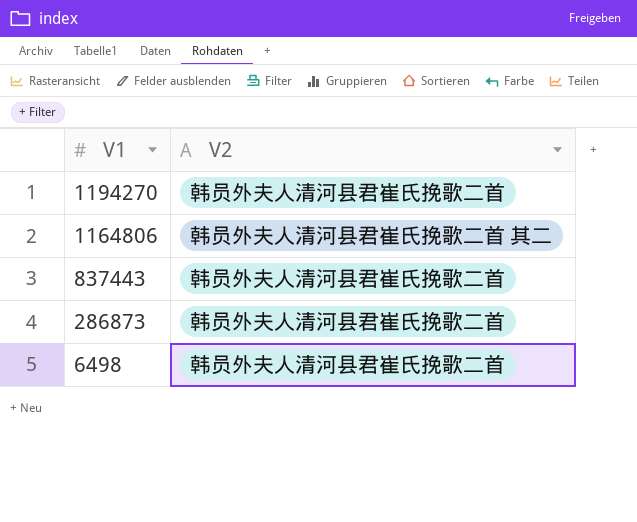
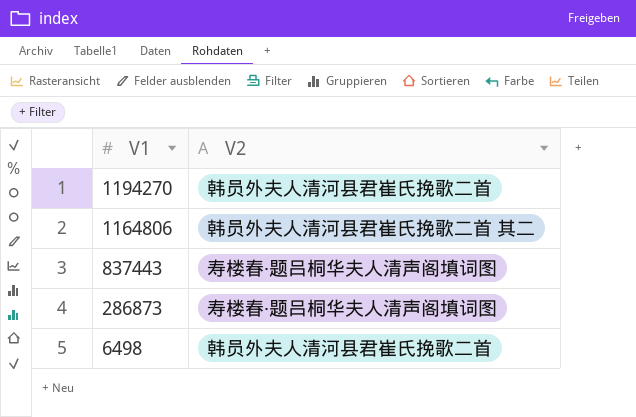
837443 | V2: 韩员外夫人清河县君崔氏挽歌二首 -> 寿楼春·题吕桐华夫人清声阁填词图
286873 | V2: 韩员外夫人清河县君崔氏挽歌二首 -> 寿楼春·题吕桐华夫人清声阁填词图

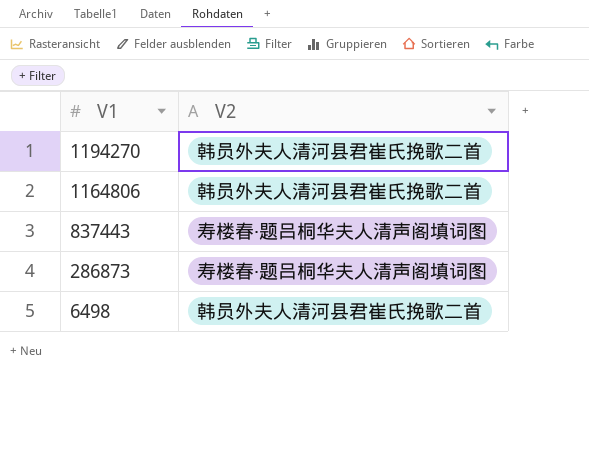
1164806 | V2: 韩员外夫人清河县君崔氏挽歌二首 其二 -> 韩员外夫人清河县君崔氏挽歌二首

